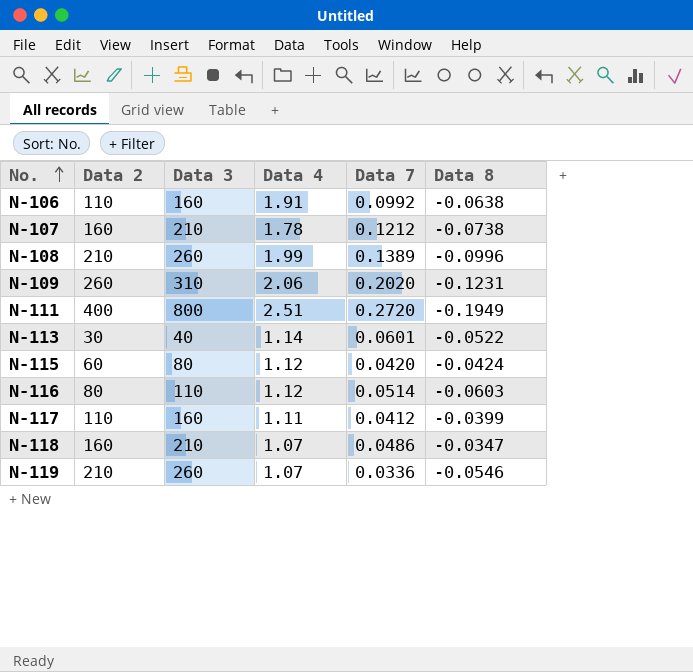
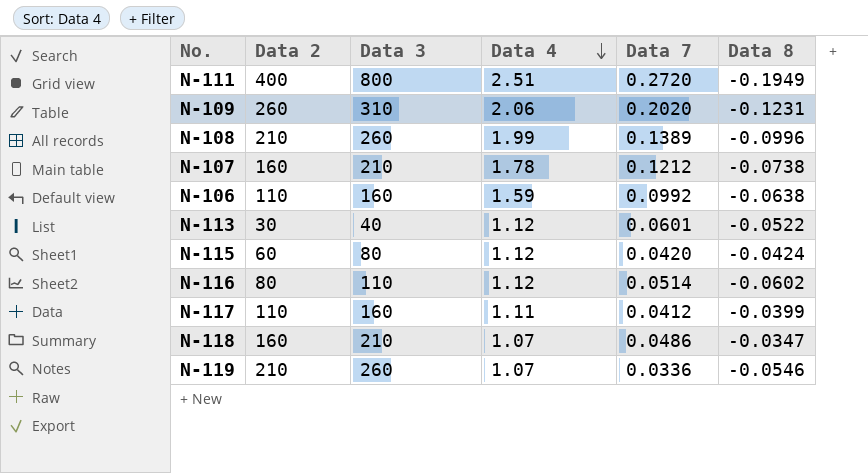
row order: No. ascending -> Data 4 descending
N-106 | Data 4: 1.91 -> 1.59
N-113 | Data 4: 1.14 -> 1.12
N-116 | Data 8: -0.0603 -> -0.0602

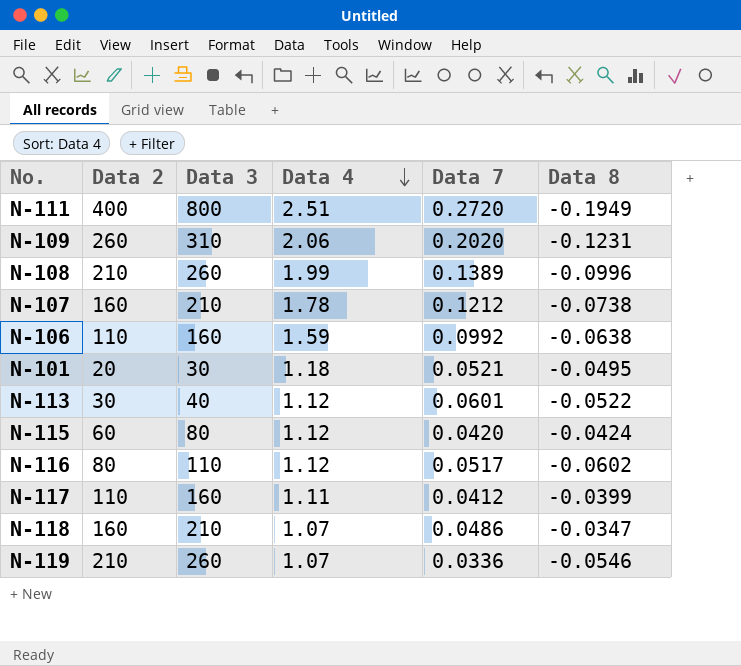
row N-101: none -> 20 | 30 | 1.18 | 0.0521 | -0.0495
N-116 | Data 7: 0.0514 -> 0.0517

